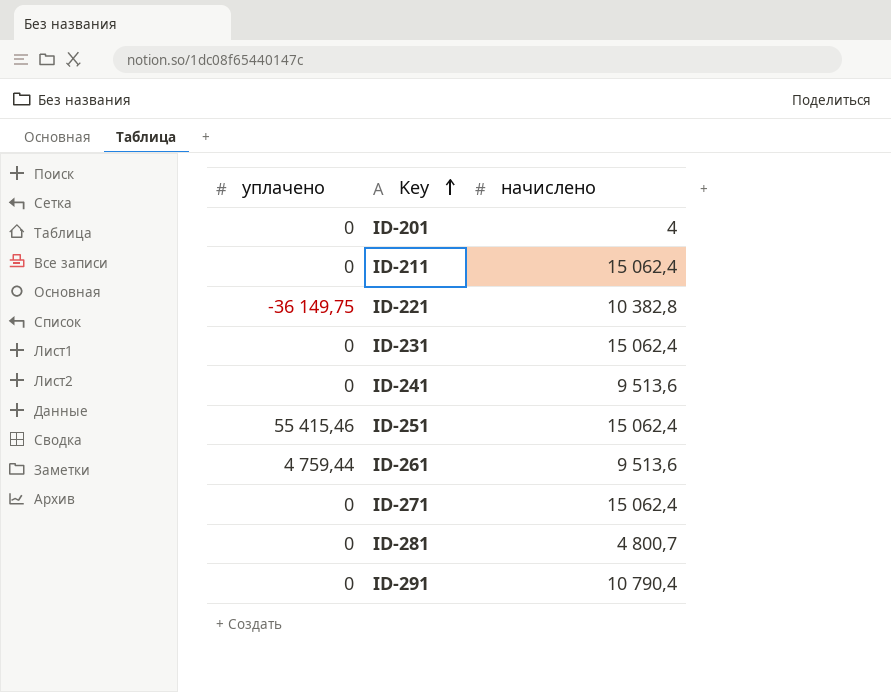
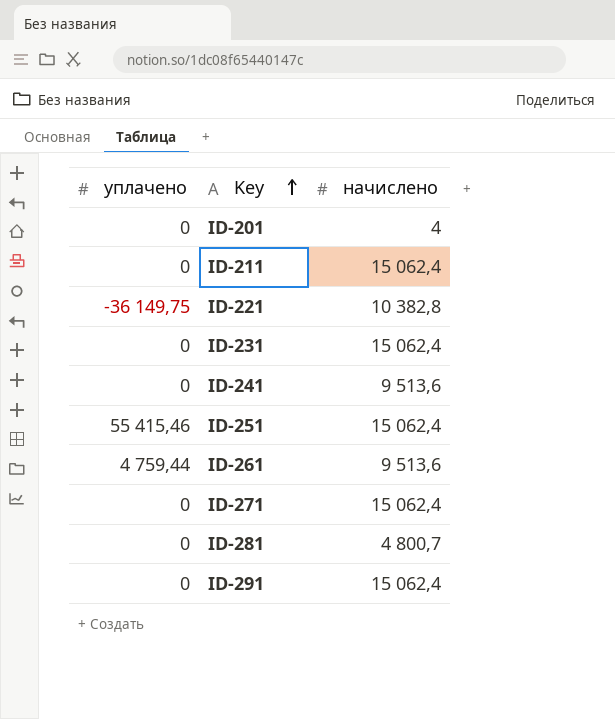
ID-291 | начислено: 10 790,4 -> 15 062,4

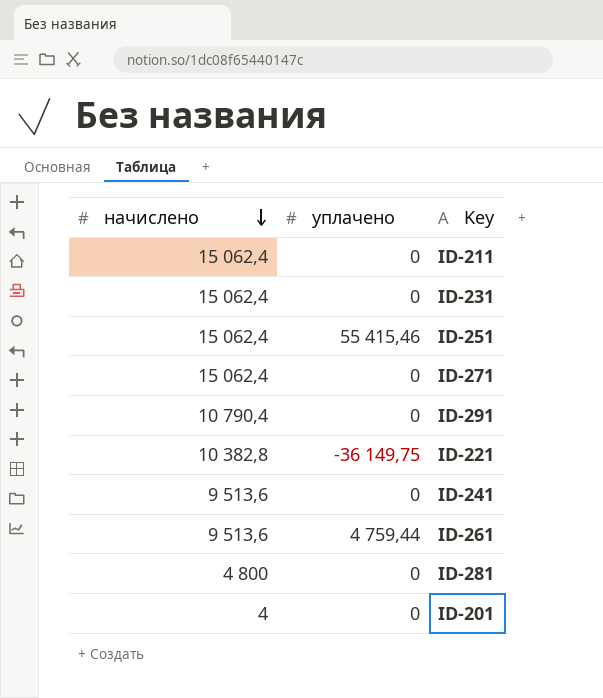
row order: Key ascending -> начислено descending
column начислено | position: 3 -> 1
ID-291 | начислено: 15 062,4 -> 10 790,4
ID-281 | начислено: 4 800,7 -> 4 800

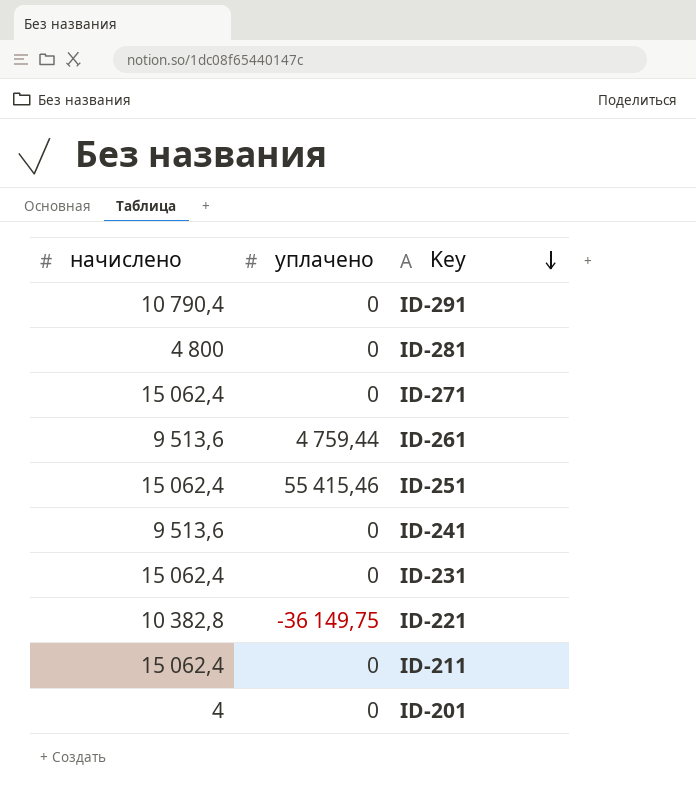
row order: начислено descending -> Key descending

